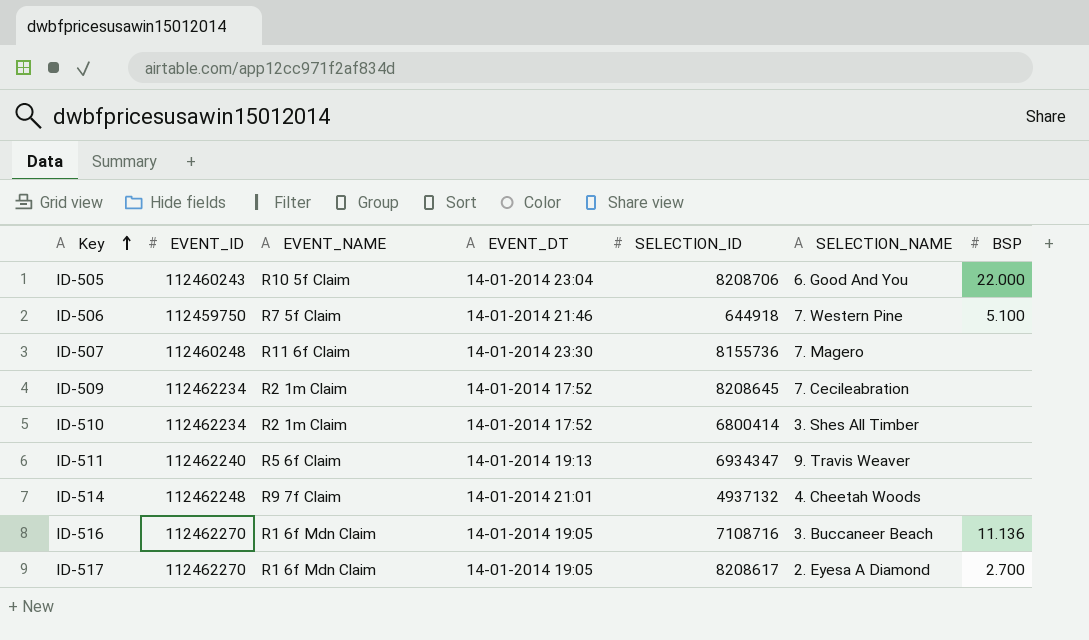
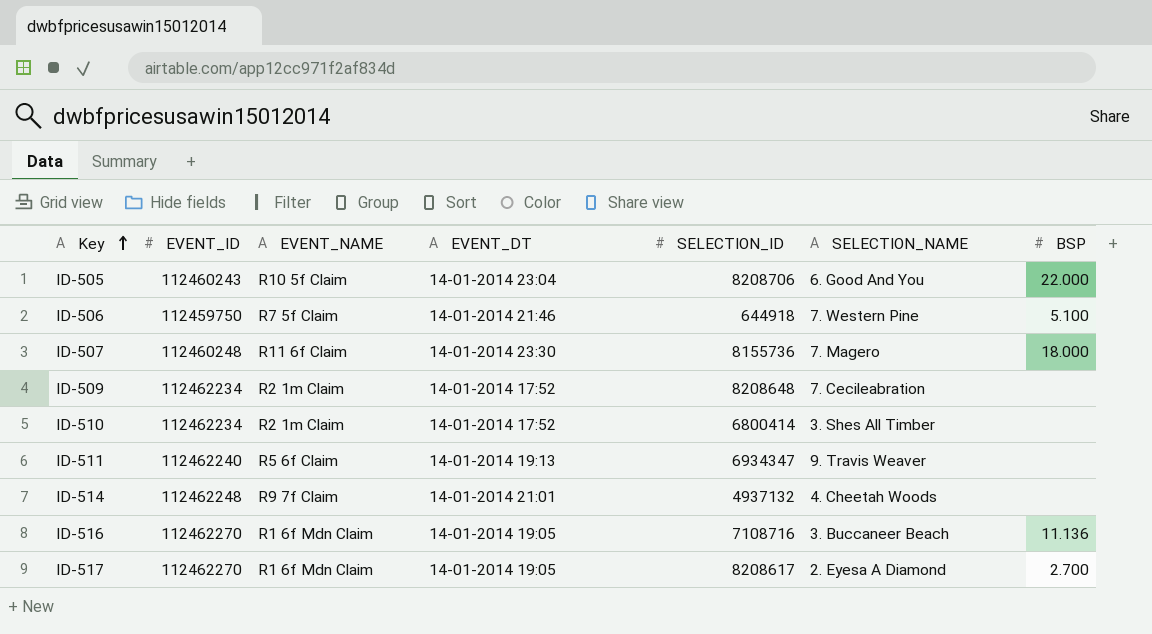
ID-507 | BSP: none -> 18.000
ID-509 | SELECTION_ID: 8208645 -> 8208648

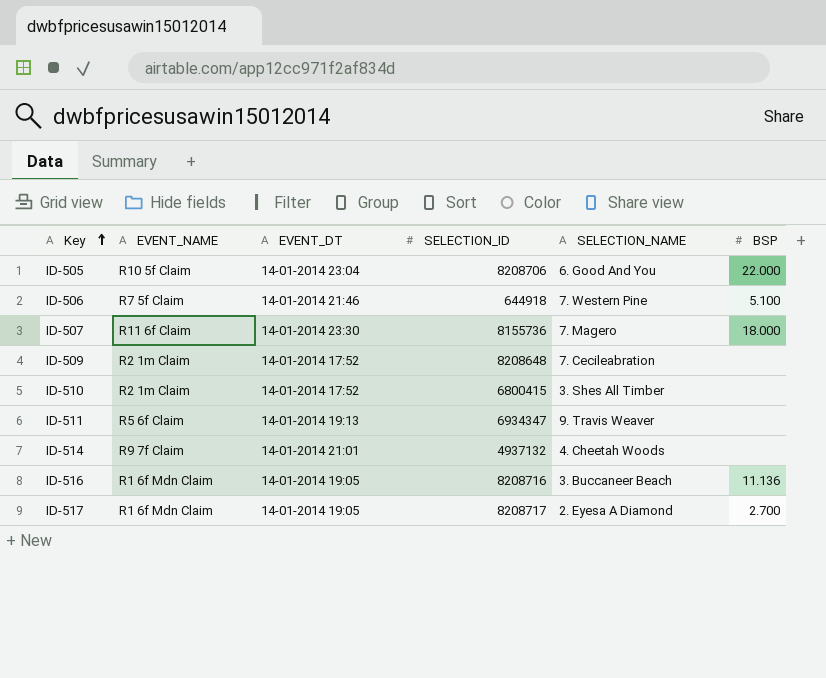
column EVENT_ID | position: 2 -> none
ID-510 | SELECTION_ID: 6800414 -> 6800415
ID-516 | SELECTION_ID: 7108716 -> 8208716
ID-517 | SELECTION_ID: 8208617 -> 8208717

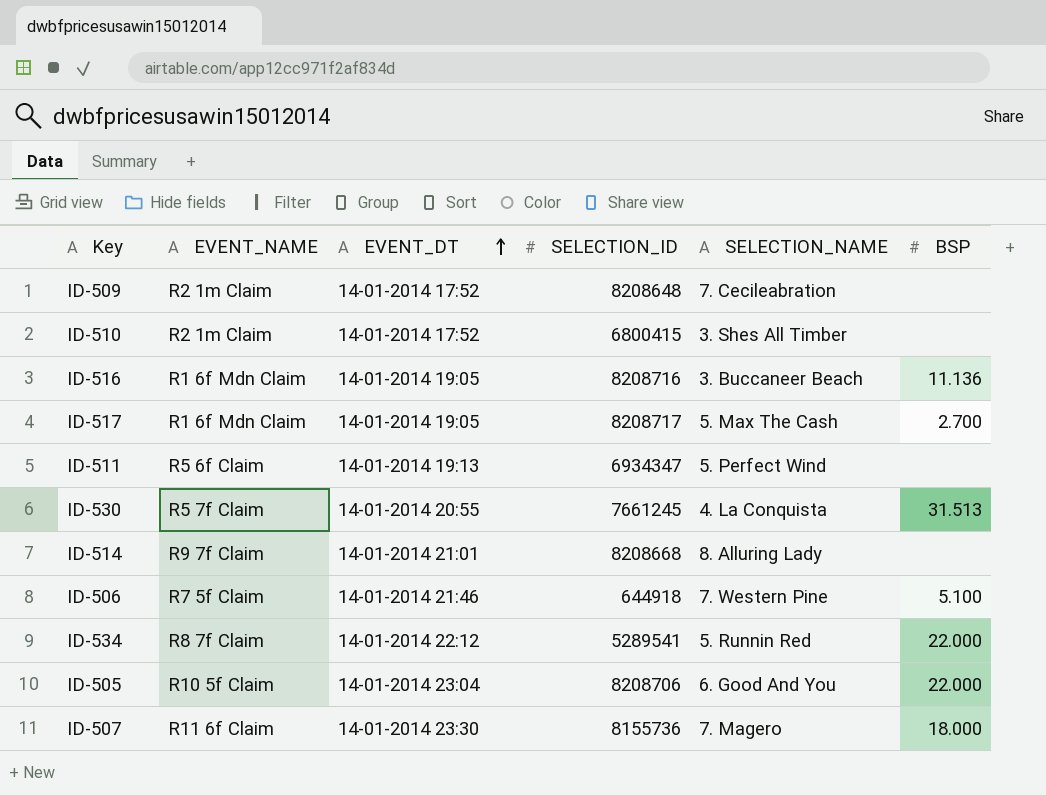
row order: Key ascending -> EVENT_DT ascending
ID-517 | SELECTION_NAME: 2. Eyesa A Diamond -> 5. Max The Cash
ID-511 | SELECTION_NAME: 9. Travis Weaver -> 5. Perfect Wind
row ID-530: none -> R5 7f Claim | 14-01-2014 20:55 | 7661245 | 4. La Conquista | 31.513
ID-514 | SELECTION_ID: 4937132 -> 8208668
ID-514 | SELECTION_NAME: 4. Cheetah Woods -> 8. Alluring Lady
row ID-534: none -> R8 7f Claim | 14-01-2014 22:12 | 5289541 | 5. Runnin Red | 22.000

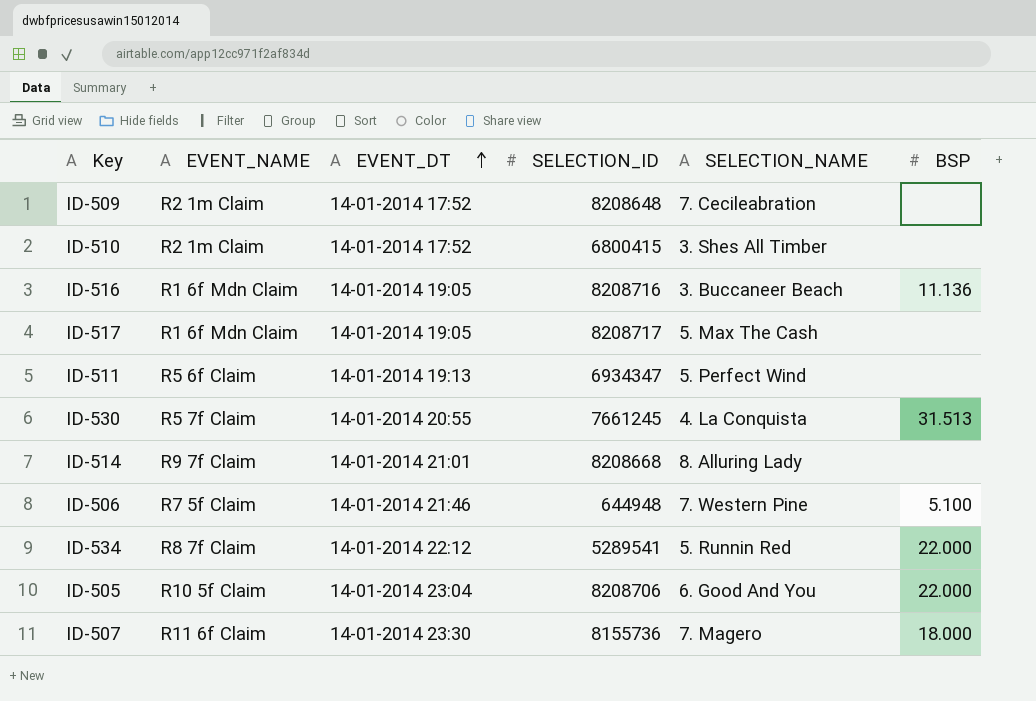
ID-517 | BSP: 2.700 -> none
ID-506 | SELECTION_ID: 644918 -> 644948

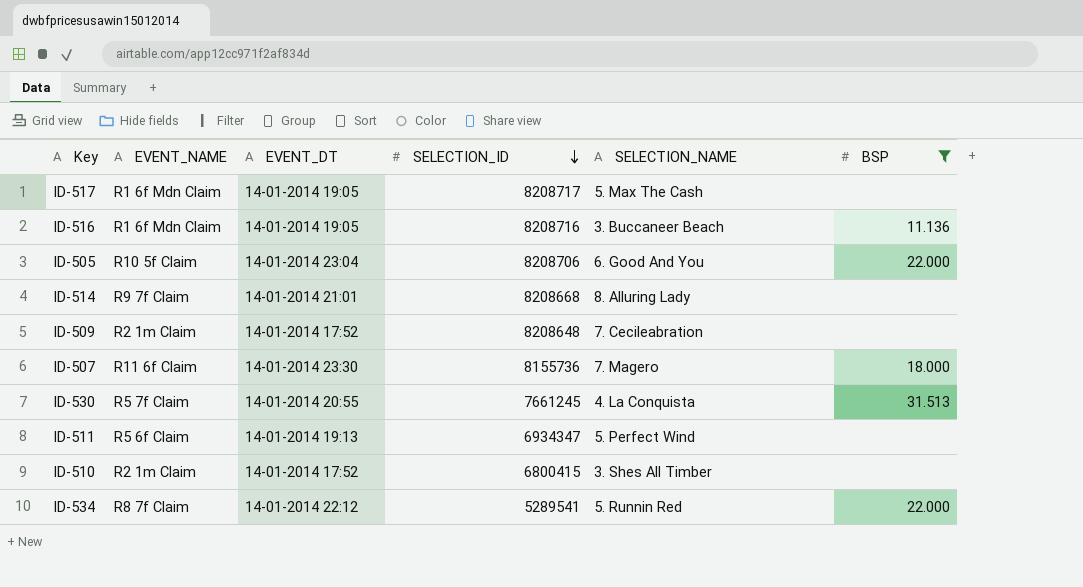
filter: none -> BSP != 5.100
row order: EVENT_DT ascending -> SELECTION_ID descending

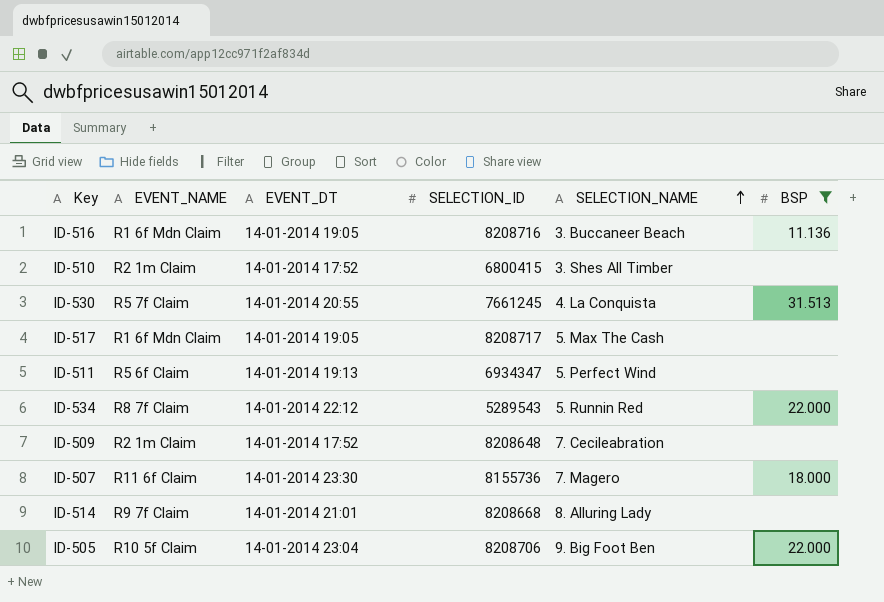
row order: SELECTION_ID descending -> SELECTION_NAME ascending
ID-534 | SELECTION_ID: 5289541 -> 5289543
ID-505 | SELECTION_NAME: 6. Good And You -> 9. Big Foot Ben

